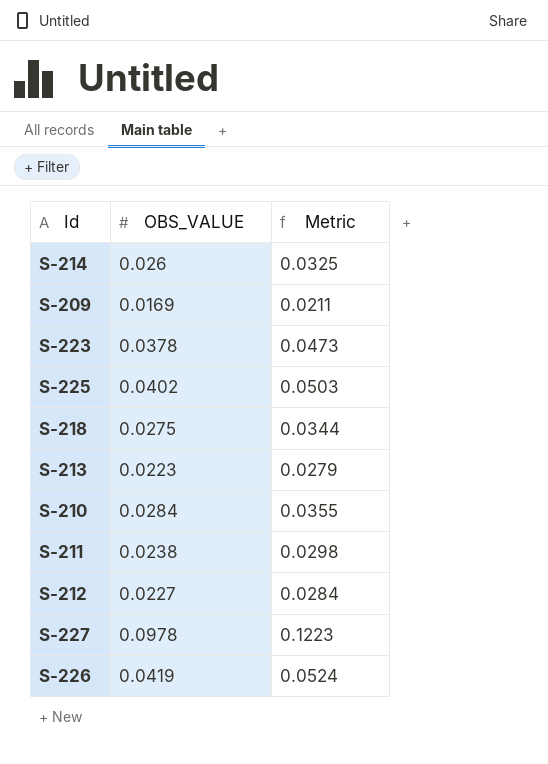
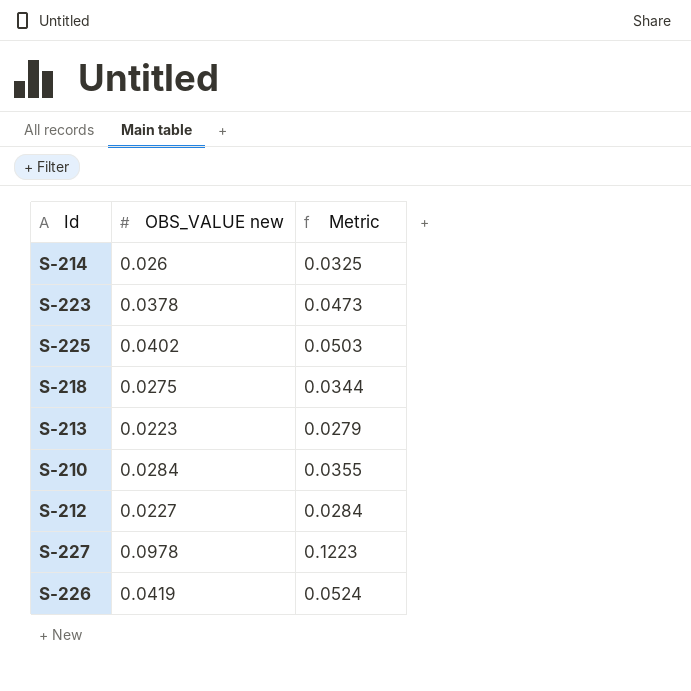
column name: OBS_VALUE -> OBS_VALUE new
row S-209: 0.0169 | 0.0211 -> none
row S-211: 0.0238 | 0.0298 -> none

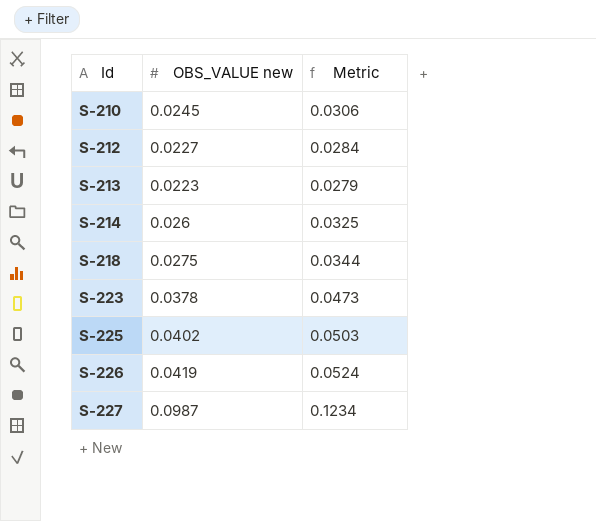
row order: none -> Id ascending
S-210 | OBS_VALUE new: 0.0284 -> 0.0245
S-210 | Metric: 0.0355 -> 0.0306
S-227 | OBS_VALUE new: 0.0978 -> 0.0987
S-227 | Metric: 0.1223 -> 0.1234

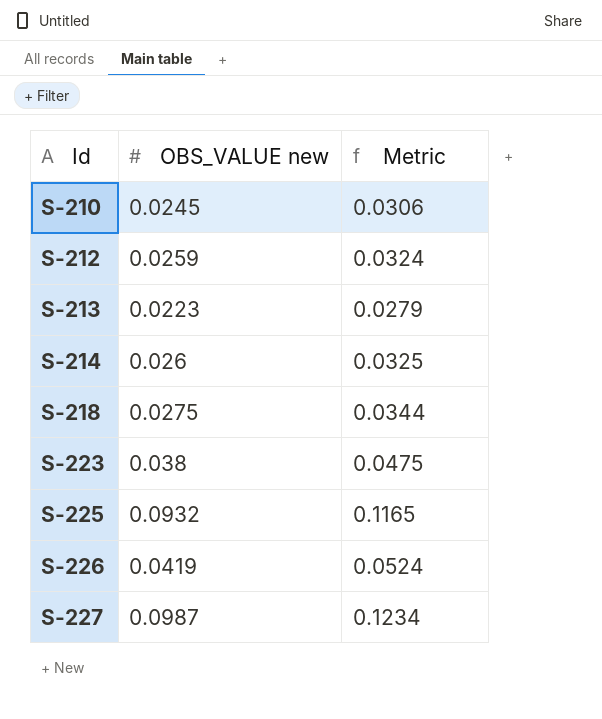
S-212 | OBS_VALUE new: 0.0227 -> 0.0259
S-212 | Metric: 0.0284 -> 0.0324
S-223 | OBS_VALUE new: 0.0378 -> 0.038
S-223 | Metric: 0.0473 -> 0.0475
S-225 | OBS_VALUE new: 0.0402 -> 0.0932
S-225 | Metric: 0.0503 -> 0.1165

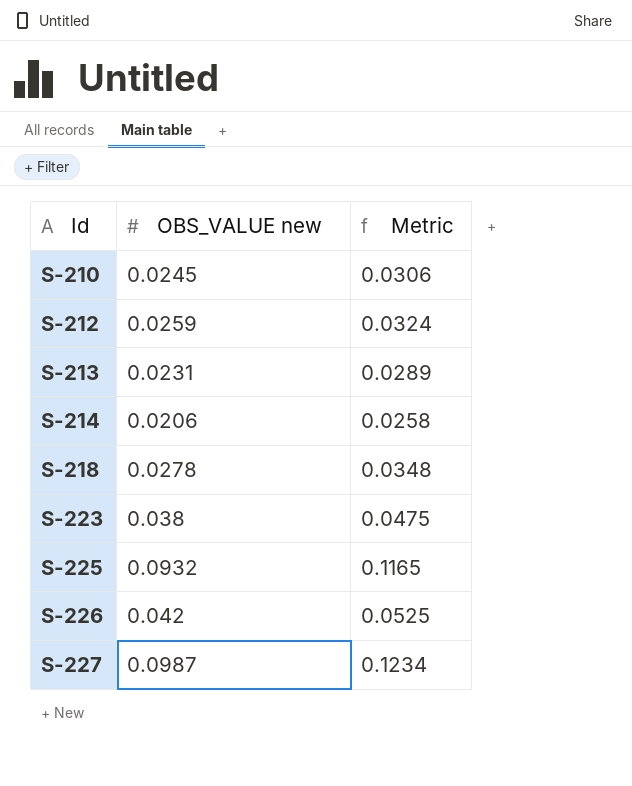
S-213 | OBS_VALUE new: 0.0223 -> 0.0231
S-213 | Metric: 0.0279 -> 0.0289
S-214 | OBS_VALUE new: 0.026 -> 0.0206
S-214 | Metric: 0.0325 -> 0.0258
S-218 | OBS_VALUE new: 0.0275 -> 0.0278
S-218 | Metric: 0.0344 -> 0.0348
S-226 | OBS_VALUE new: 0.0419 -> 0.042
S-226 | Metric: 0.0524 -> 0.0525

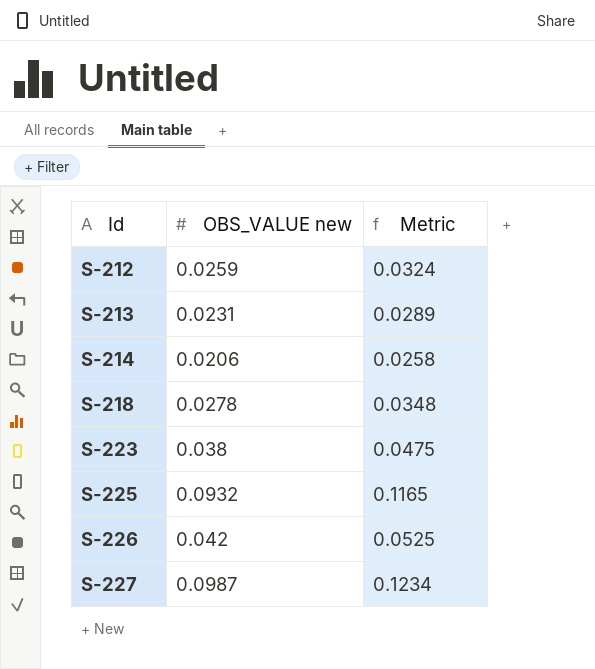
row S-210: 0.0245 | 0.0306 -> none

